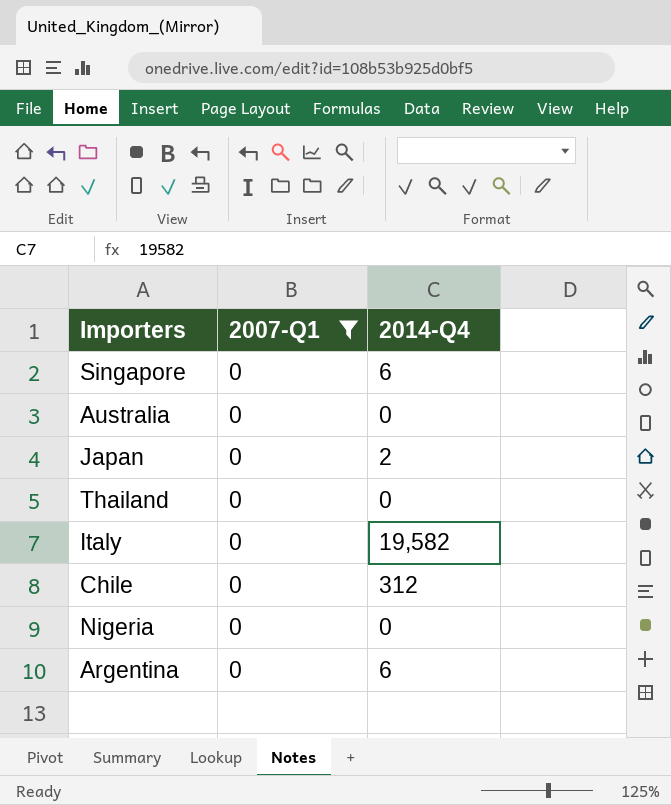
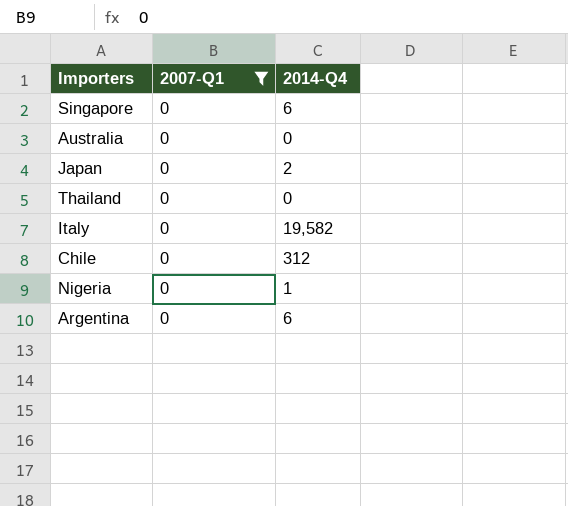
Nigeria | 2014-Q4: 0 -> 1

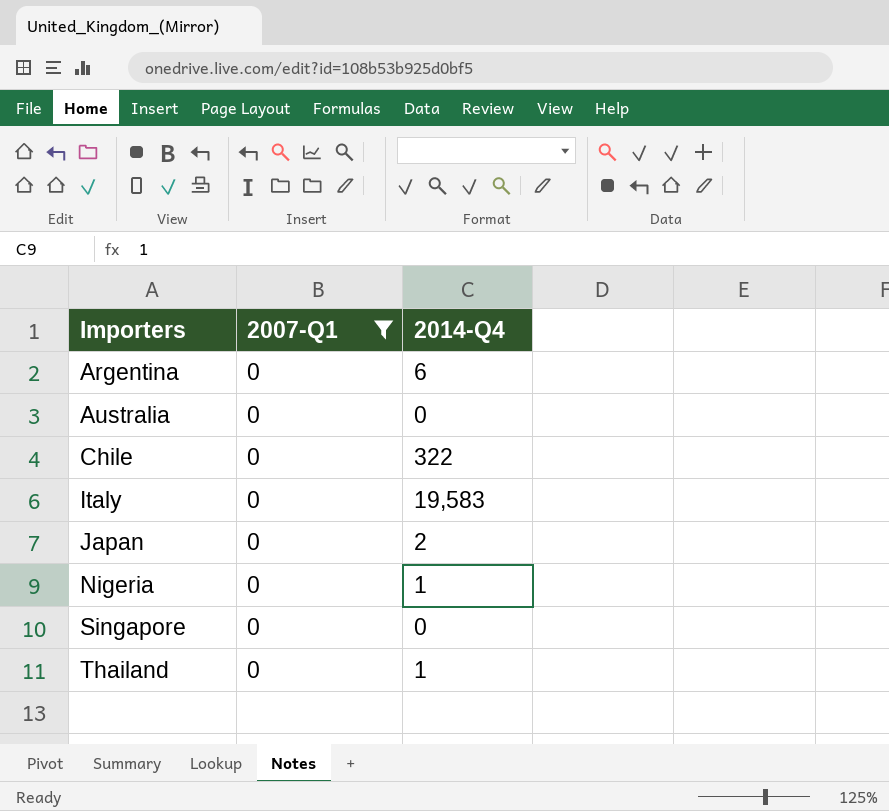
row order: none -> Importers ascending
Chile | 2014-Q4: 312 -> 322
Italy | 2014-Q4: 19,582 -> 19,583
Singapore | 2014-Q4: 6 -> 0
Thailand | 2014-Q4: 0 -> 1

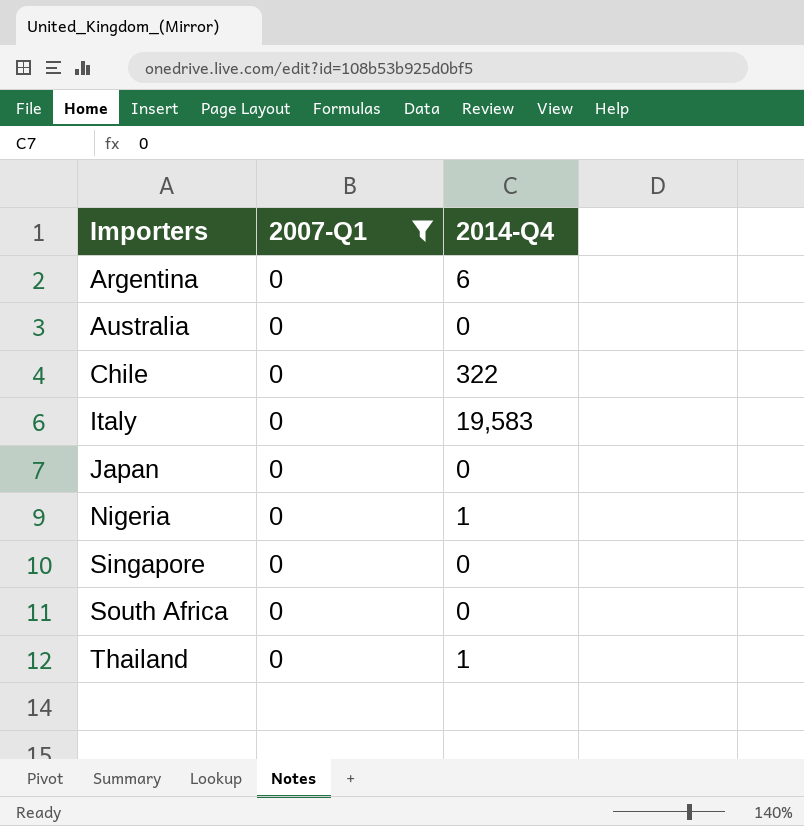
Japan | 2014-Q4: 2 -> 0
row South Africa: none -> 0 | 0

